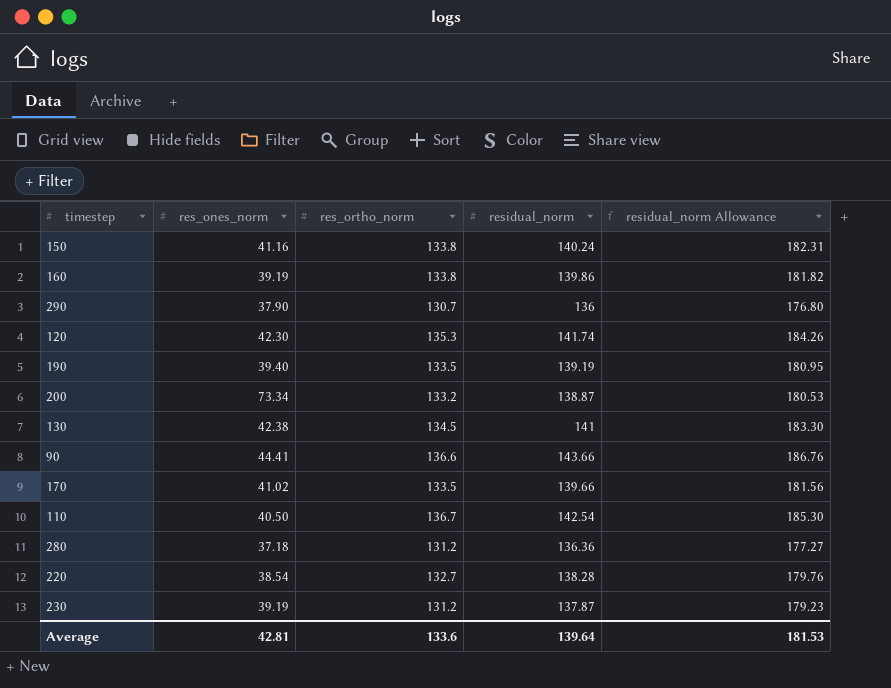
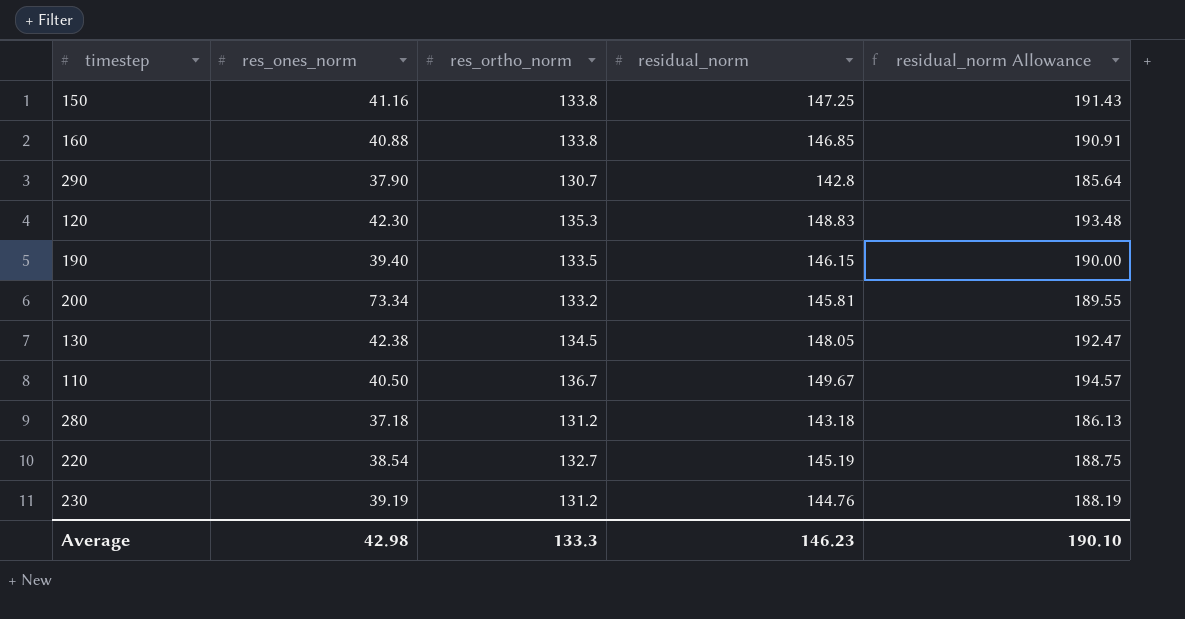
row 90: 44.41 | 136.6 | 143.66 | 186.76 -> none
row 170: 41.02 | 133.5 | 139.66 | 181.56 -> none
150 | residual_norm: 140.24 -> 147.25
150 | residual_norm Allowance: 182.31 -> 191.43
160 | res_ones_norm: 39.19 -> 40.88
160 | residual_norm: 139.86 -> 146.85
160 | residual_norm Allowance: 181.82 -> 190.91
290 | residual_norm: 136 -> 142.8
290 | residual_norm Allowance: 176.80 -> 185.64
120 | residual_norm: 141.74 -> 148.83
120 | residual_norm Allowance: 184.26 -> 193.48
190 | residual_norm: 139.19 -> 146.15
190 | residual_norm Allowance: 180.95 -> 190.00
200 | residual_norm: 138.87 -> 145.81
200 | residual_norm Allowance: 180.53 -> 189.55
130 | residual_norm: 141 -> 148.05
130 | residual_norm Allowance: 183.30 -> 192.47
110 | residual_norm: 142.54 -> 149.67
110 | residual_norm Allowance: 185.30 -> 194.57
280 | residual_norm: 136.36 -> 143.18
280 | residual_norm Allowance: 177.27 -> 186.13
220 | residual_norm: 138.28 -> 145.19
220 | residual_norm Allowance: 179.76 -> 188.75
230 | residual_norm: 137.87 -> 144.76
230 | residual_norm Allowance: 179.23 -> 188.19
Average | res_ones_norm: 42.81 -> 42.98
Average | res_ortho_norm: 133.6 -> 133.3
Average | residual_norm: 139.64 -> 146.23
Average | residual_norm Allowance: 181.53 -> 190.10

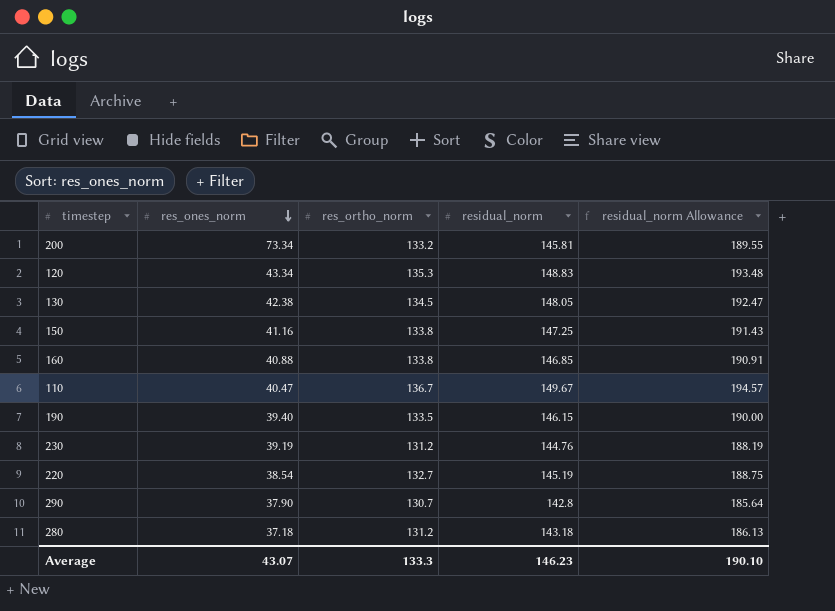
row order: none -> res_ones_norm descending
120 | res_ones_norm: 42.30 -> 43.34
110 | res_ones_norm: 40.50 -> 40.47
Average | res_ones_norm: 42.98 -> 43.07

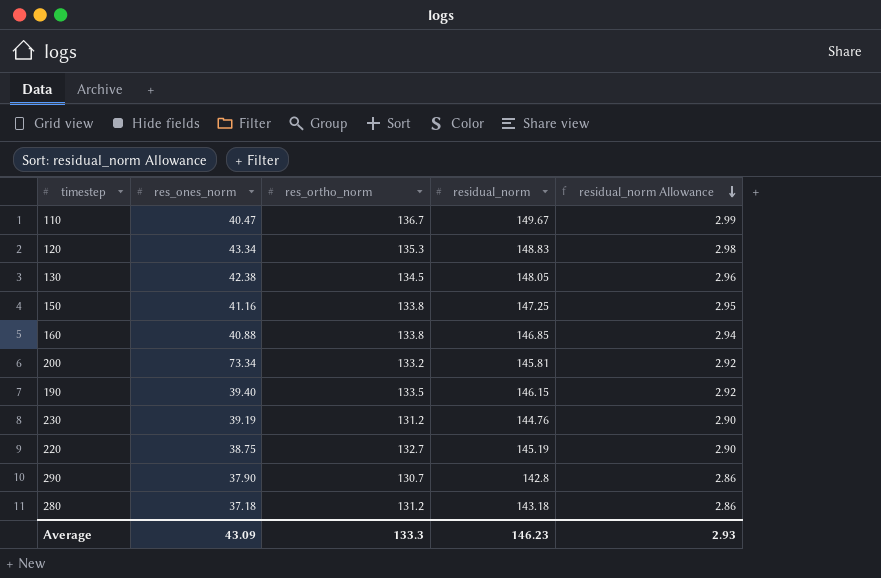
row order: res_ones_norm descending -> residual_norm Allowance descending
column residual_norm Allowance | formula: [residual_norm] * 1.3 -> [residual_norm] * 0.02
220 | res_ones_norm: 38.54 -> 38.75
Average | res_ones_norm: 43.07 -> 43.09
Average | residual_norm Allowance: 190.10 -> 2.93

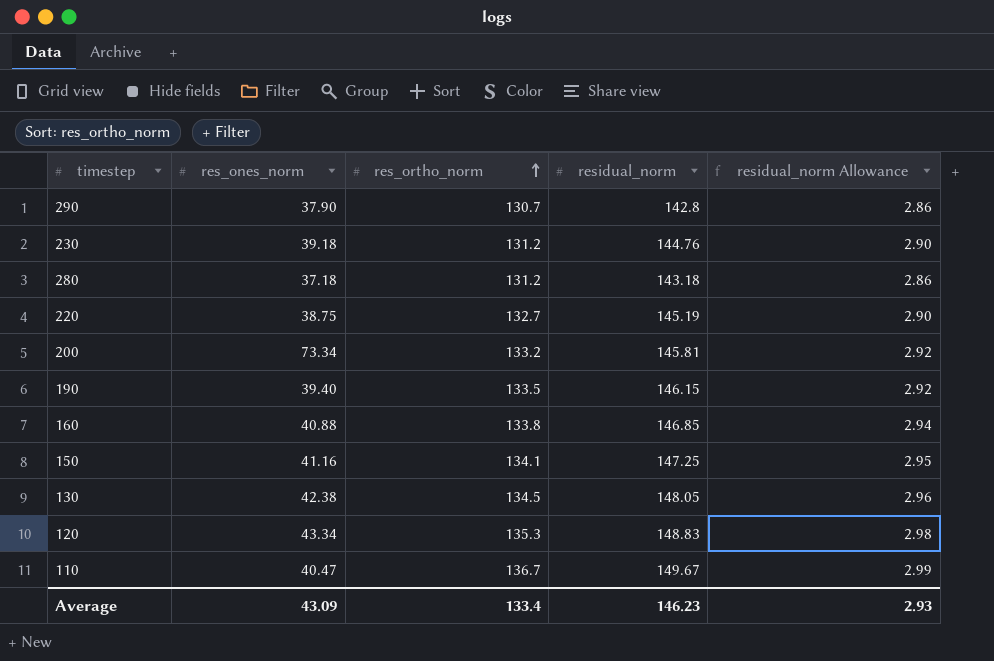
row order: residual_norm Allowance descending -> res_ortho_norm ascending
230 | res_ones_norm: 39.19 -> 39.18
150 | res_ortho_norm: 133.8 -> 134.1
Average | res_ortho_norm: 133.3 -> 133.4

